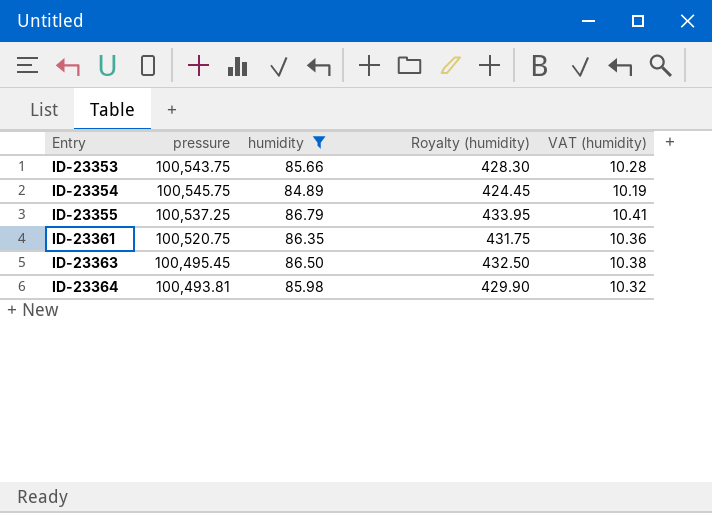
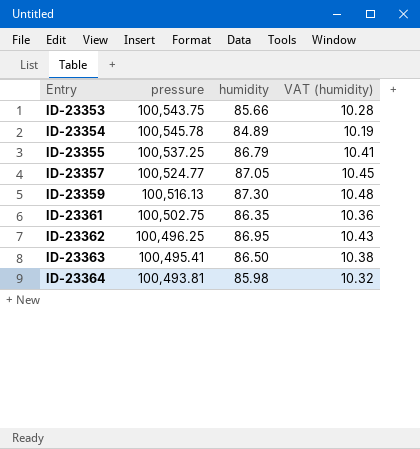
filter: humidity <= 86.79 -> none
column Royalty (humidity) | formula: [humidity] * 5 -> none
ID-23354 | pressure: 100,545.75 -> 100,545.78
ID-23361 | pressure: 100,520.75 -> 100,502.75
ID-23363 | pressure: 100,495.45 -> 100,495.41

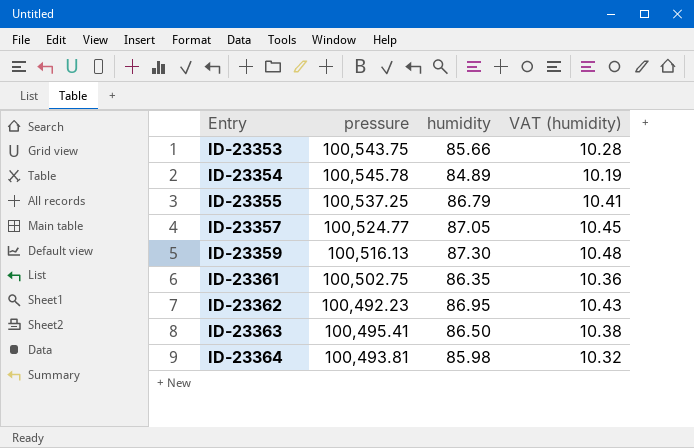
ID-23362 | pressure: 100,496.25 -> 100,492.23

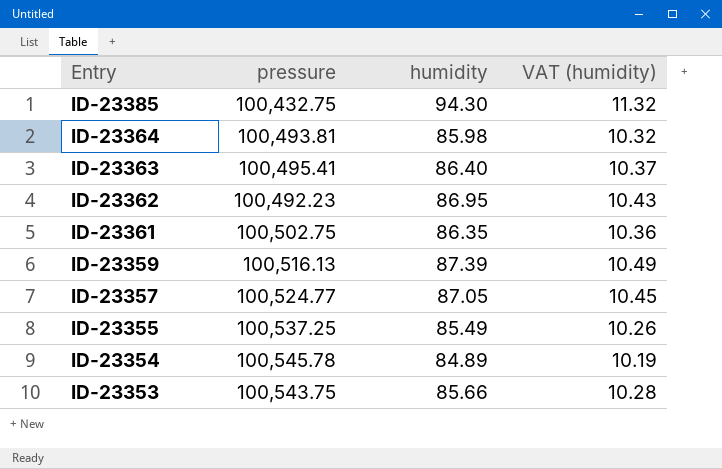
row order: Entry ascending -> Entry descending
row ID-23385: none -> 100,432.75 | 94.30 | 11.32
ID-23363 | humidity: 86.50 -> 86.40
ID-23363 | VAT (humidity): 10.38 -> 10.37
ID-23359 | humidity: 87.30 -> 87.39
ID-23359 | VAT (humidity): 10.48 -> 10.49
ID-23355 | humidity: 86.79 -> 85.49
ID-23355 | VAT (humidity): 10.41 -> 10.26

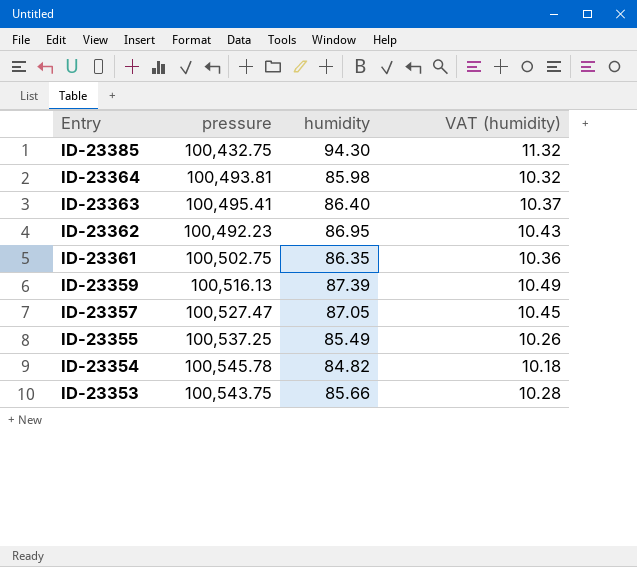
ID-23357 | pressure: 100,524.77 -> 100,527.47
ID-23354 | humidity: 84.89 -> 84.82
ID-23354 | VAT (humidity): 10.19 -> 10.18

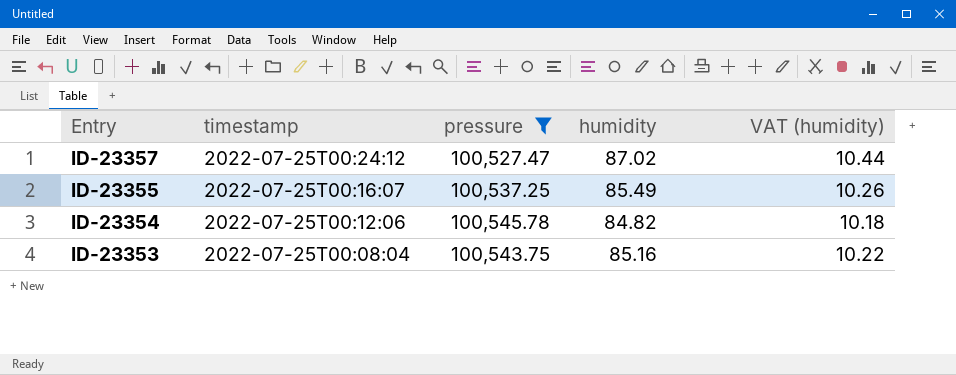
filter: none -> pressure >= 100,527.47
column timestamp | position: none -> 2
ID-23357 | humidity: 87.05 -> 87.02
ID-23357 | VAT (humidity): 10.45 -> 10.44
ID-23353 | humidity: 85.66 -> 85.16
ID-23353 | VAT (humidity): 10.28 -> 10.22

